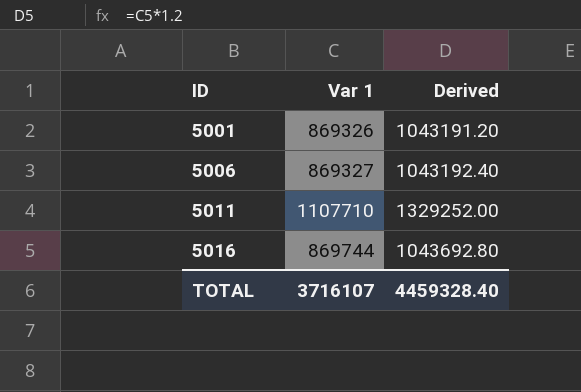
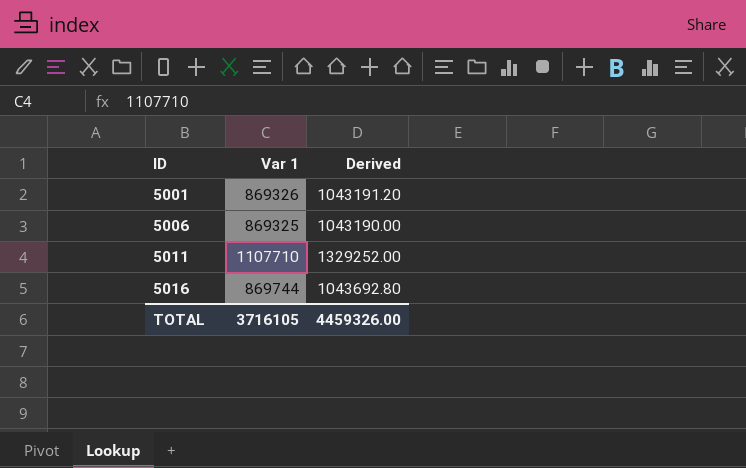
5006 | Var 1: 869327 -> 869325
5006 | Derived: 1043192.40 -> 1043190.00
TOTAL | Var 1: 3716107 -> 3716105
TOTAL | Derived: 4459328.40 -> 4459326.00

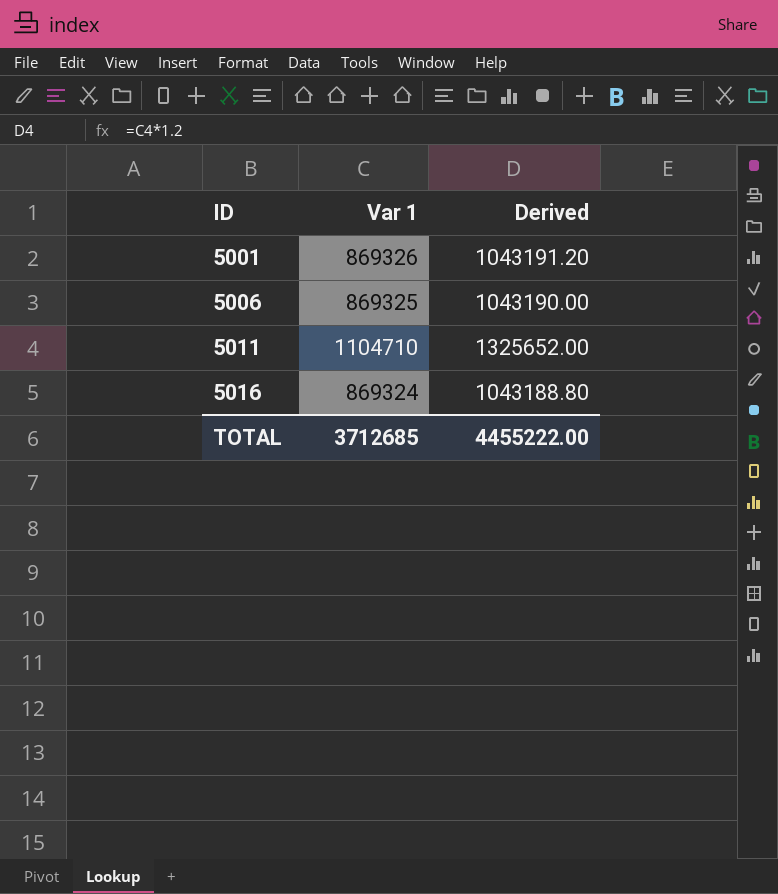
5011 | Var 1: 1107710 -> 1104710
5011 | Derived: 1329252.00 -> 1325652.00
5016 | Var 1: 869744 -> 869324
5016 | Derived: 1043692.80 -> 1043188.80
TOTAL | Var 1: 3716105 -> 3712685
TOTAL | Derived: 4459326.00 -> 4455222.00

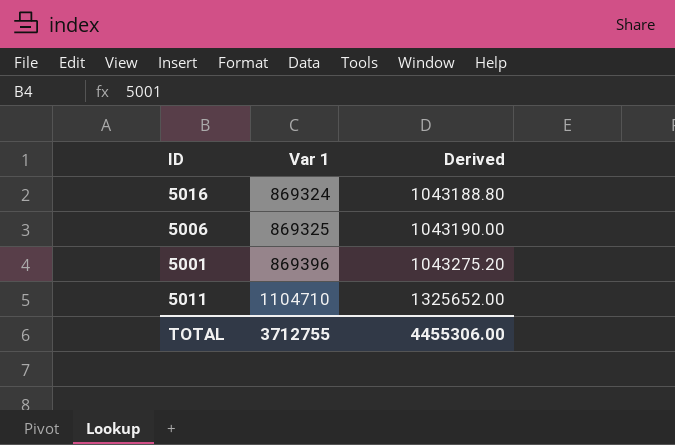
row order: ID ascending -> Var 1 ascending
5001 | Var 1: 869326 -> 869396
5001 | Derived: 1043191.20 -> 1043275.20
TOTAL | Var 1: 3712685 -> 3712755
TOTAL | Derived: 4455222.00 -> 4455306.00

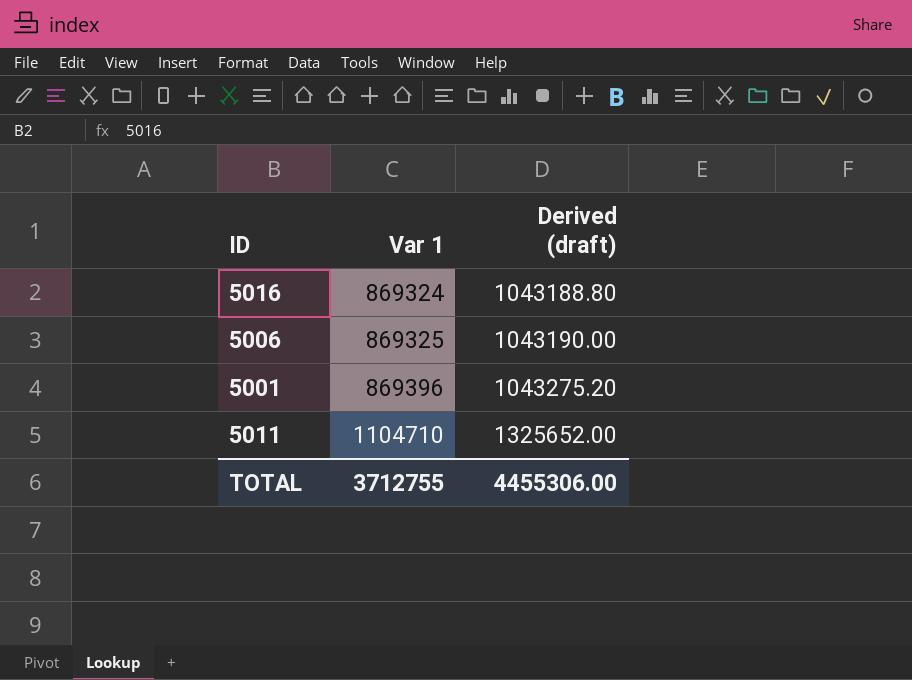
column name: Derived -> Derived (draft)

